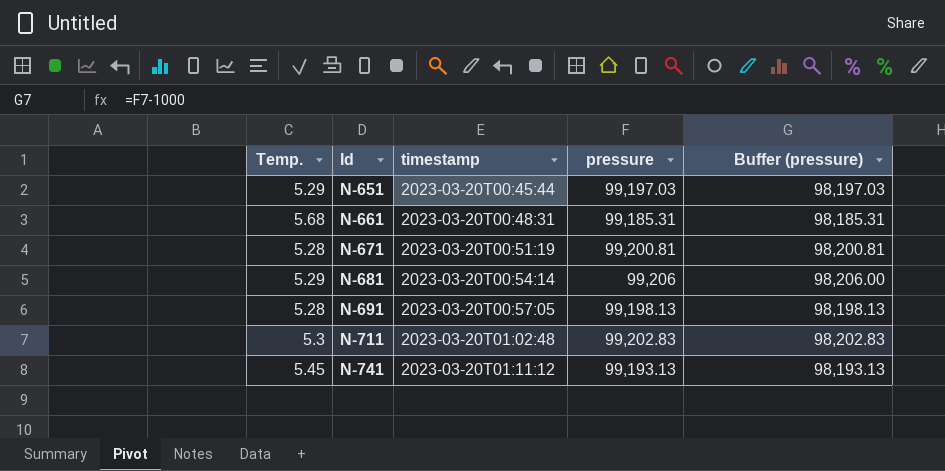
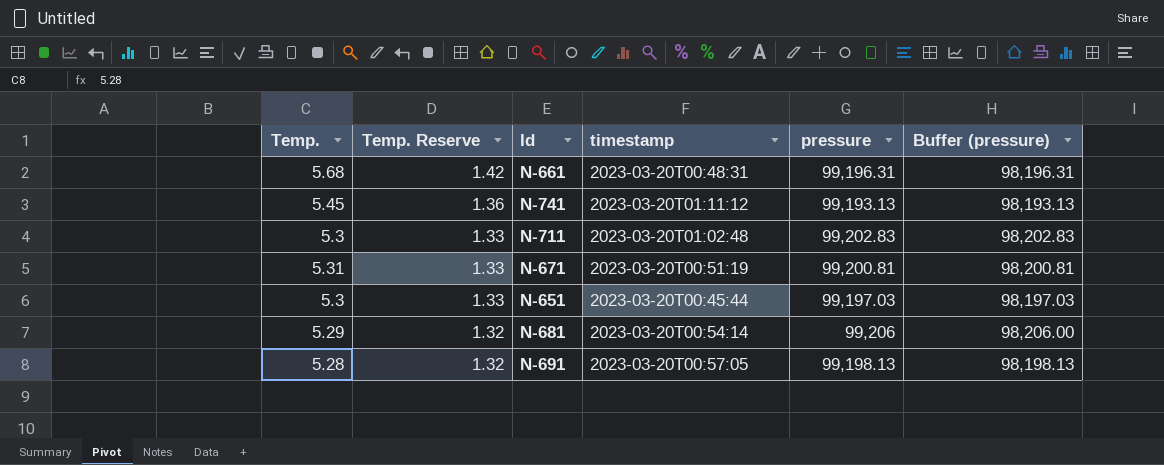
row order: Id ascending -> Temp. Reserve descending
column Temp. Reserve | formula: none -> [Temp.] * 0.25
N-661 | pressure: 99,185.31 -> 99,196.31
N-661 | Buffer (pressure): 98,185.31 -> 98,196.31
N-671 | Temp.: 5.28 -> 5.31
N-651 | Temp.: 5.29 -> 5.3

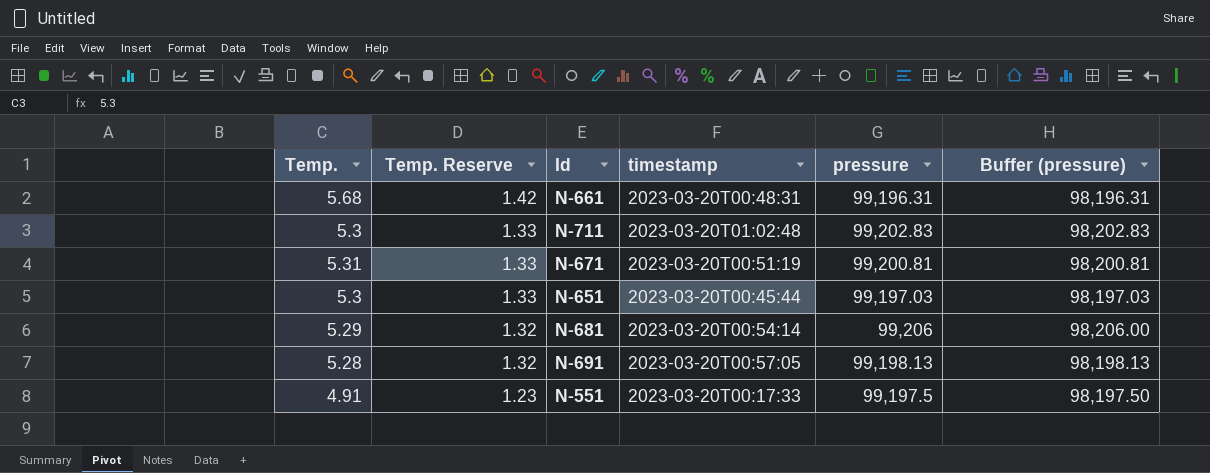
row N-741: 5.45 | 1.36 | 2023-03-20T01:11:12 | 99,193.13 | 98,193.13 -> none
row N-551: none -> 4.91 | 1.23 | 2023-03-20T00:17:33 | 99,197.5 | 98,197.50

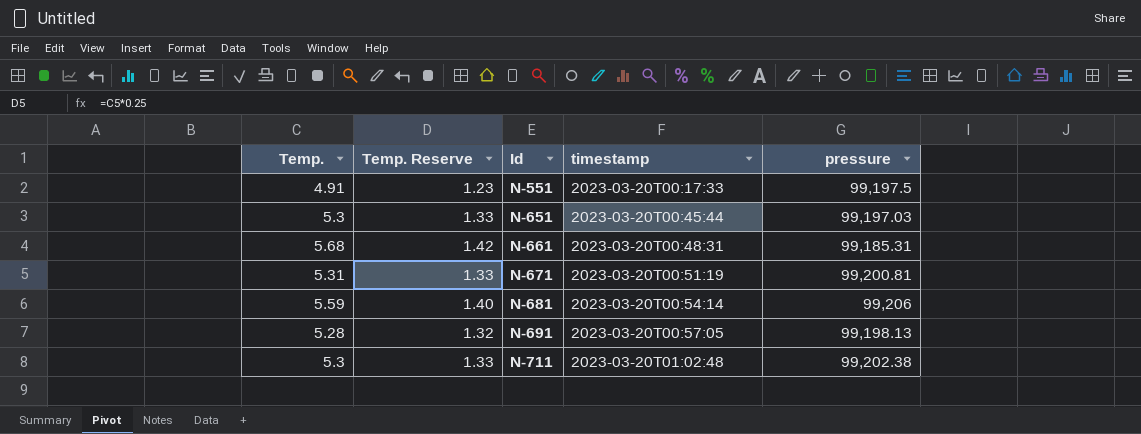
row order: Temp. Reserve descending -> Id ascending
column Buffer (pressure) | formula: [pressure] - 1000 -> none
N-661 | pressure: 99,196.31 -> 99,185.31
N-681 | Temp.: 5.29 -> 5.59
N-681 | Temp. Reserve: 1.32 -> 1.40
N-711 | pressure: 99,202.83 -> 99,202.38

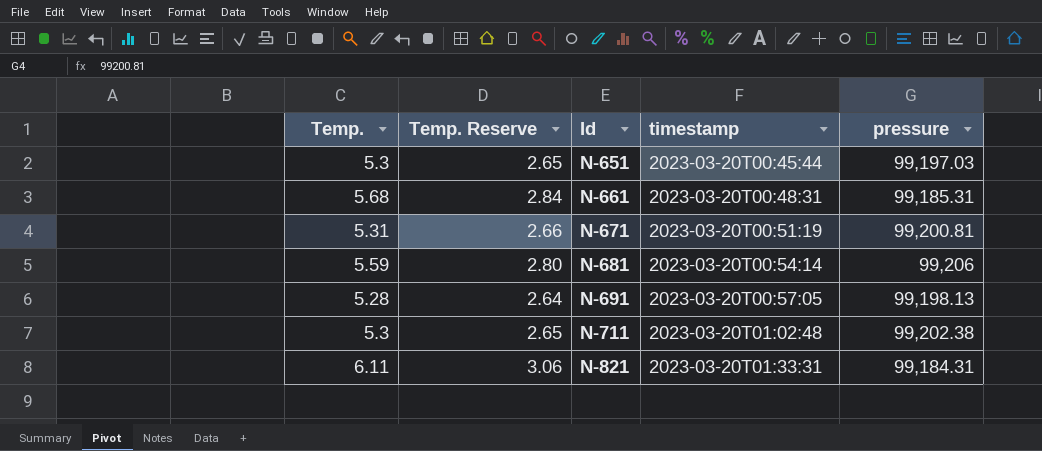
column Temp. Reserve | formula: [Temp.] * 0.25 -> [Temp.] * 0.5
row N-551: 4.91 | 1.23 | 2023-03-20T00:17:33 | 99,197.5 -> none
row N-821: none -> 6.11 | 3.06 | 2023-03-20T01:33:31 | 99,184.31

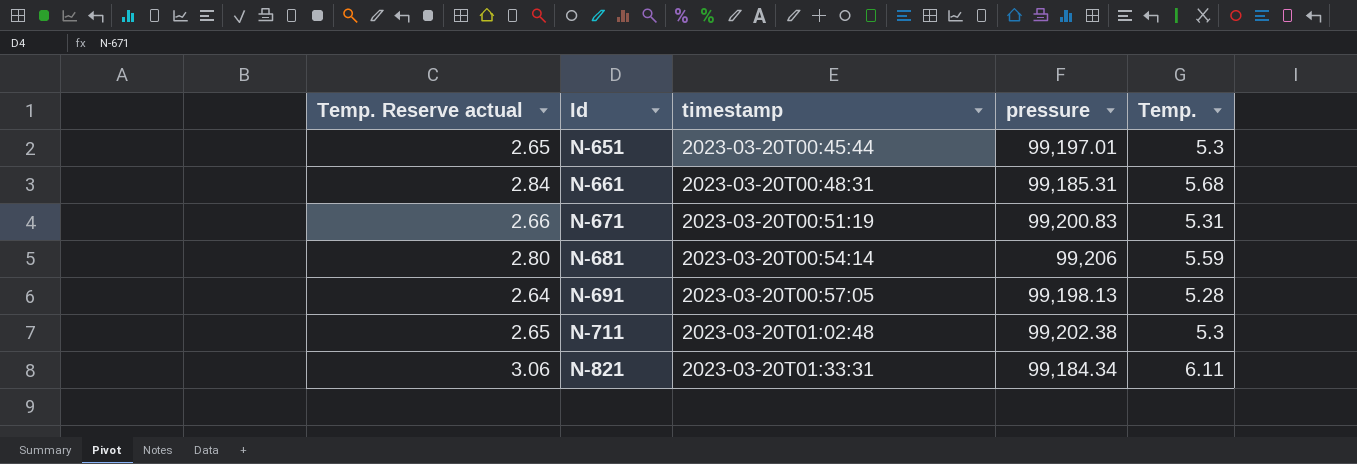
column name: Temp. Reserve -> Temp. Reserve actual
column Temp. | position: 1 -> 5
N-651 | pressure: 99,197.03 -> 99,197.01
N-671 | pressure: 99,200.81 -> 99,200.83
N-821 | pressure: 99,184.31 -> 99,184.34

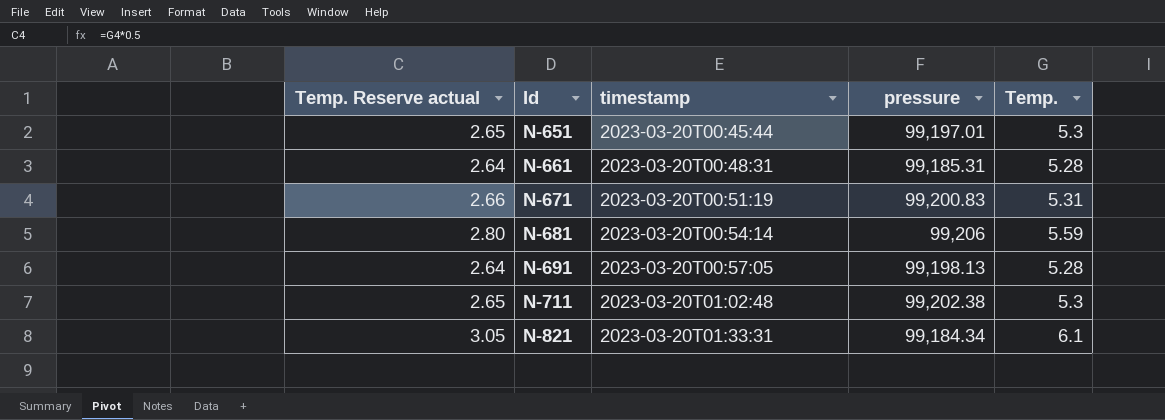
N-661 | Temp. Reserve actual: 2.84 -> 2.64
N-661 | Temp.: 5.68 -> 5.28
N-821 | Temp. Reserve actual: 3.06 -> 3.05
N-821 | Temp.: 6.11 -> 6.1

